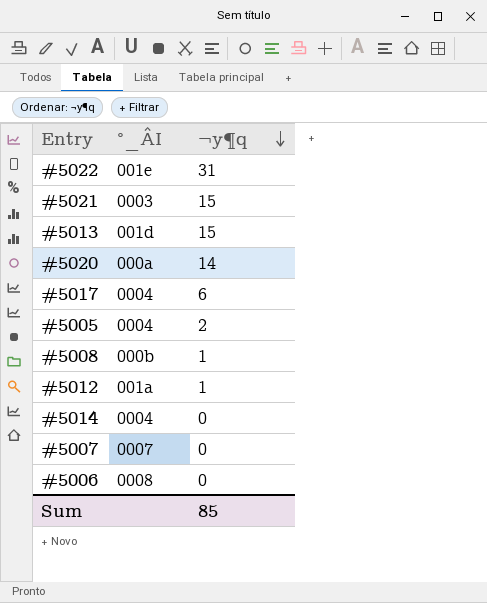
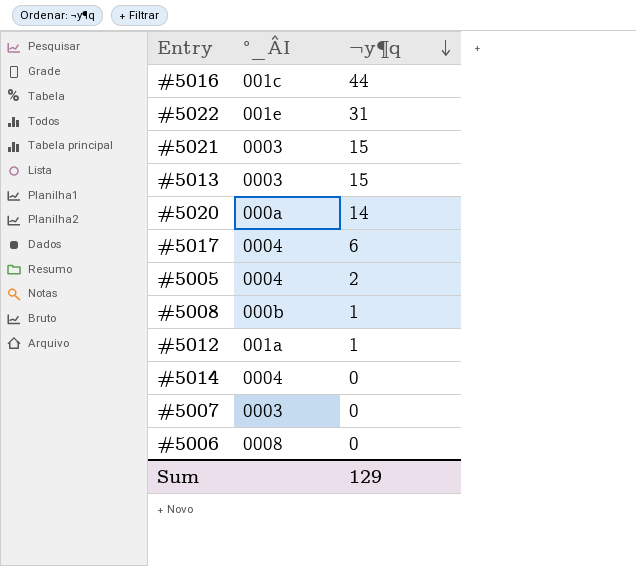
row #5016: none -> 001c | 44
#5013 | °_ÂI: 001d -> 0003
#5007 | °_ÂI: 0007 -> 0003
Sum | ¬y¶q: 85 -> 129

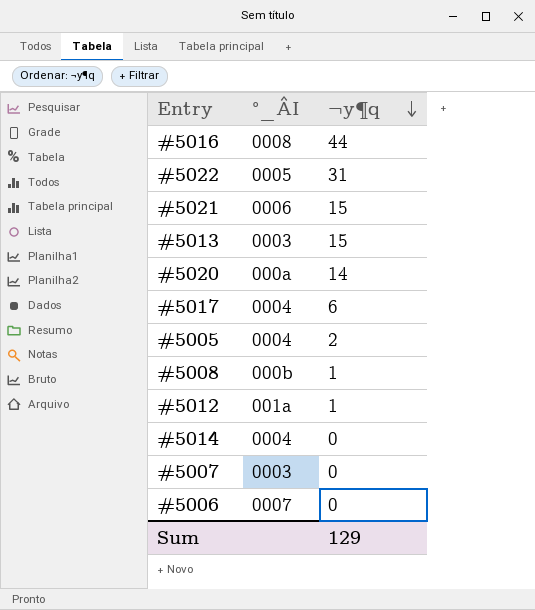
#5016 | °_ÂI: 001c -> 0008
#5022 | °_ÂI: 001e -> 0005
#5021 | °_ÂI: 0003 -> 0006
#5006 | °_ÂI: 0008 -> 0007

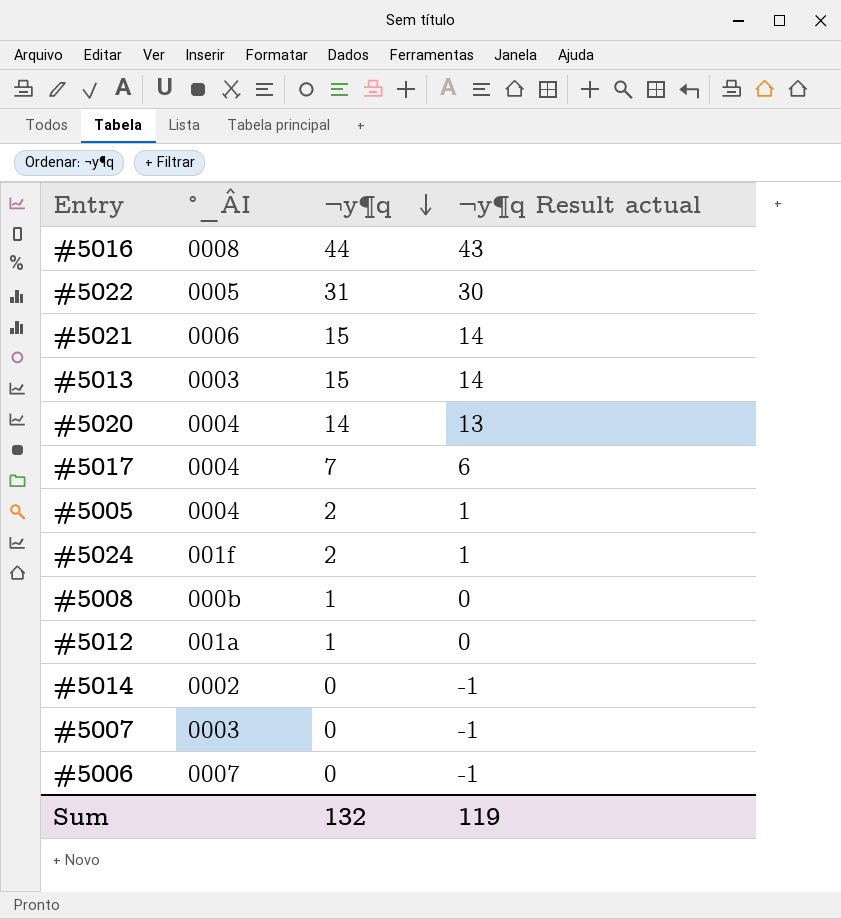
column ¬y¶q Result actual | formula: none -> [¬y¶q] - 1
#5020 | °_ÂI: 000a -> 0004
#5017 | ¬y¶q: 6 -> 7
row #5024: none -> 001f | 2 | 1
#5014 | °_ÂI: 0004 -> 0002
Sum | ¬y¶q: 129 -> 132

